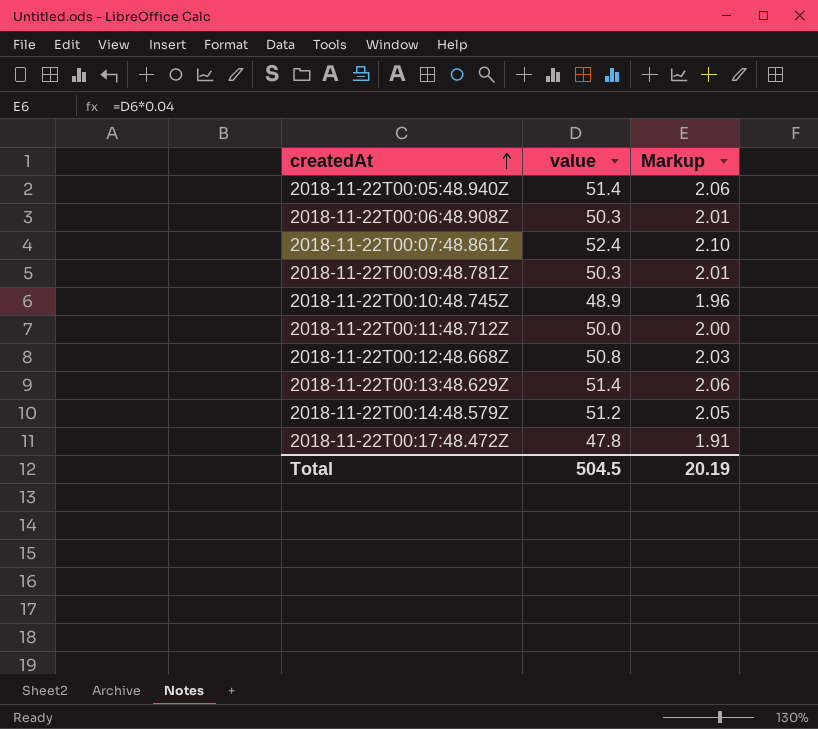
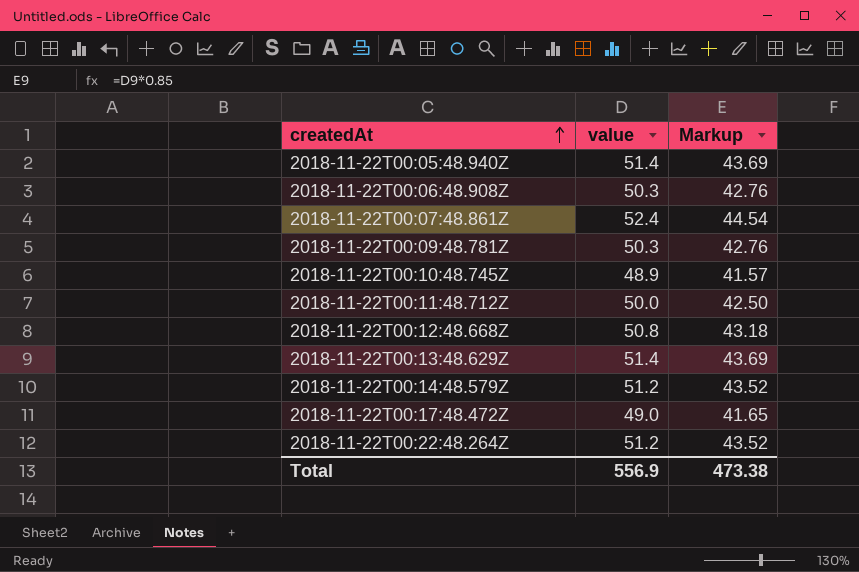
column Markup | formula: [value] * 0.04 -> [value] * 0.85
2018-11-22T00:17:48.472Z | value: 47.8 -> 49.0
row 2018-11-22T00:22:48.264Z: none -> 51.2 | 43.52
Total | value: 504.5 -> 556.9
Total | Markup: 20.19 -> 473.38

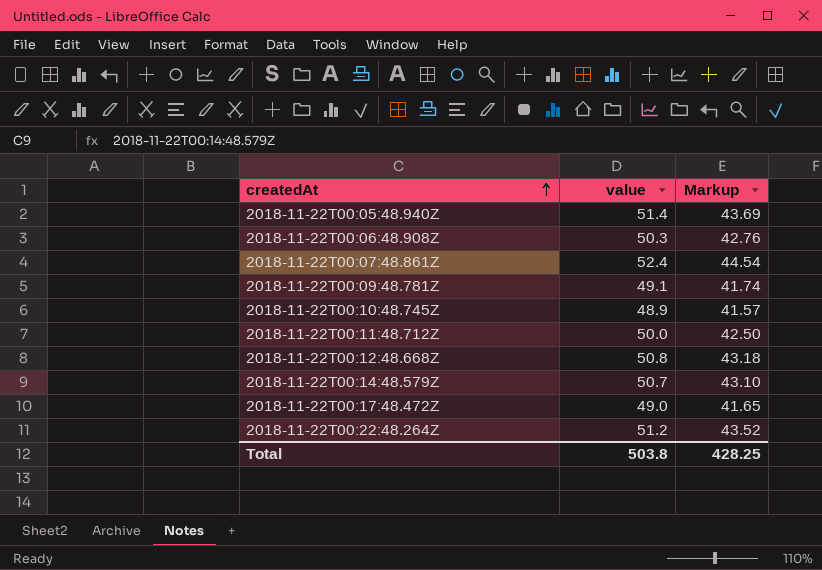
row 2018-11-22T00:13:48.629Z: 51.4 | 43.69 -> none
2018-11-22T00:09:48.781Z | value: 50.3 -> 49.1
2018-11-22T00:09:48.781Z | Markup: 42.76 -> 41.74
2018-11-22T00:14:48.579Z | value: 51.2 -> 50.7
2018-11-22T00:14:48.579Z | Markup: 43.52 -> 43.10
Total | value: 556.9 -> 503.8
Total | Markup: 473.38 -> 428.25

